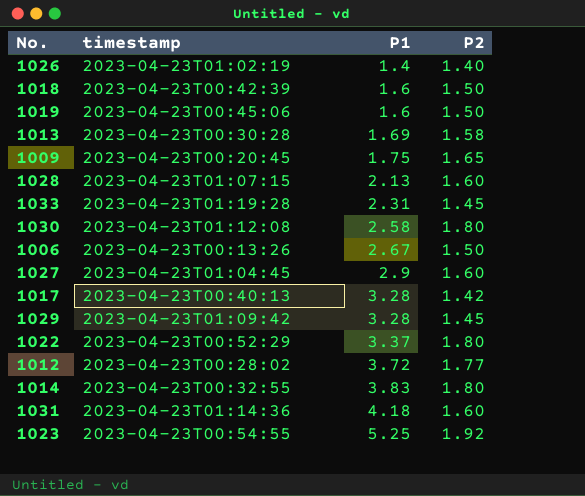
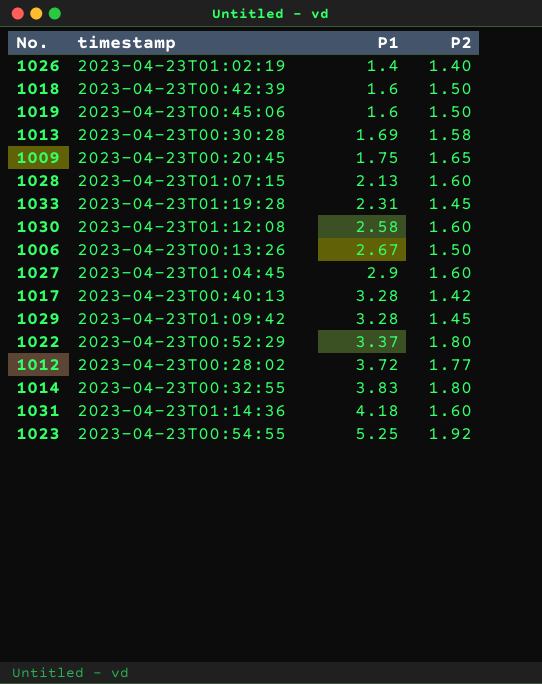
1030 | P2: 1.80 -> 1.60

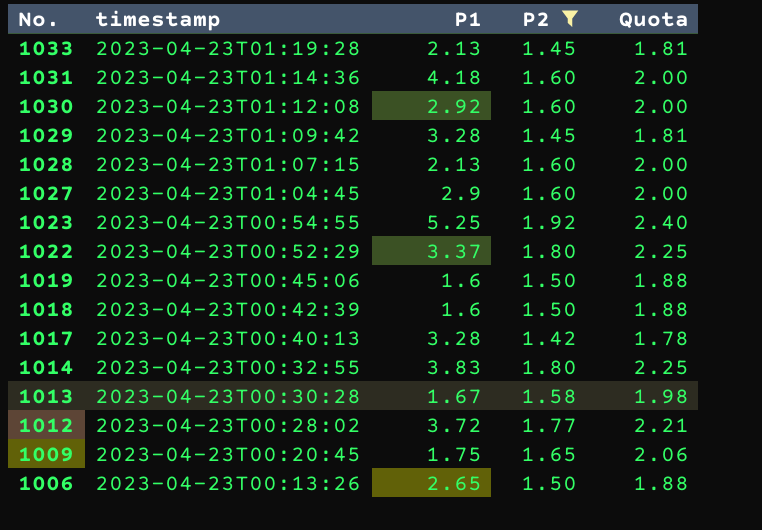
filter: none -> P2 != 1.40
row order: P1 ascending -> No. descending
column Quota | formula: none -> [P2] * 1.25
1033 | P1: 2.31 -> 2.13
1030 | P1: 2.58 -> 2.92
1013 | P1: 1.69 -> 1.67
1006 | P1: 2.67 -> 2.65

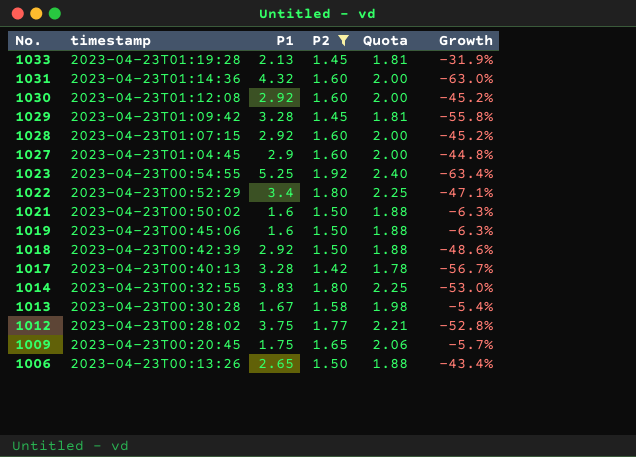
column Growth | formula: none -> ([P2] - [P1]) / [P1]
1031 | P1: 4.18 -> 4.32
1028 | P1: 2.13 -> 2.92
1022 | P1: 3.37 -> 3.4
row 1021: none -> 2023-04-23T00:50:02 | 1.6 | 1.50 | 1.88 | -6.3%
1018 | P1: 1.6 -> 2.92
1012 | P1: 3.72 -> 3.75

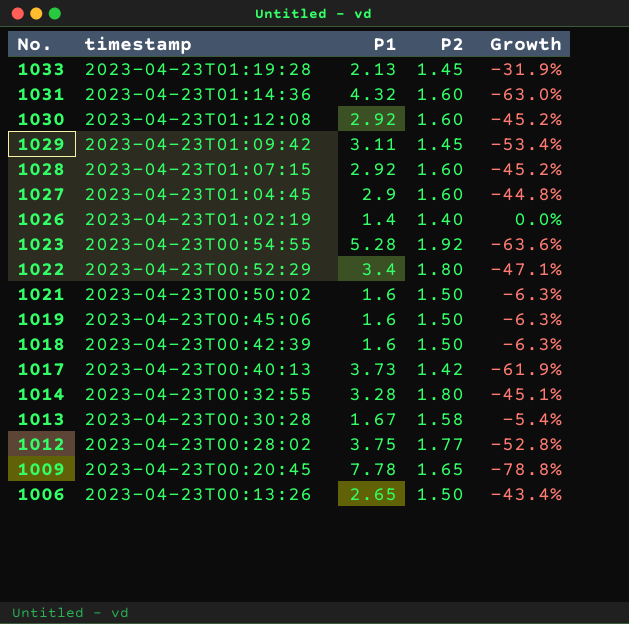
filter: P2 != 1.40 -> none
column Quota | formula: [P2] * 1.25 -> none
1029 | P1: 3.28 -> 3.11
1029 | Growth: -55.8% -> -53.4%
1023 | P1: 5.25 -> 5.28
1023 | Growth: -63.4% -> -63.6%
1018 | P1: 2.92 -> 1.6
1018 | Growth: -48.6% -> -6.3%
1017 | P1: 3.28 -> 3.73
1017 | Growth: -56.7% -> -61.9%
1014 | P1: 3.83 -> 3.28
1014 | Growth: -53.0% -> -45.1%
1009 | P1: 1.75 -> 7.78
1009 | Growth: -5.7% -> -78.8%

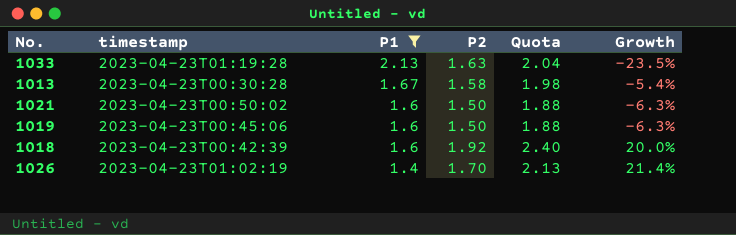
filter: none -> P1 <= 2.13
row order: No. descending -> P1 descending
column Quota | formula: none -> [P2] * 1.25
1033 | P2: 1.45 -> 1.63
1033 | Growth: -31.9% -> -23.5%
1018 | P2: 1.50 -> 1.92
1018 | Growth: -6.3% -> 20.0%
1026 | P2: 1.40 -> 1.70
1026 | Growth: 0.0% -> 21.4%

